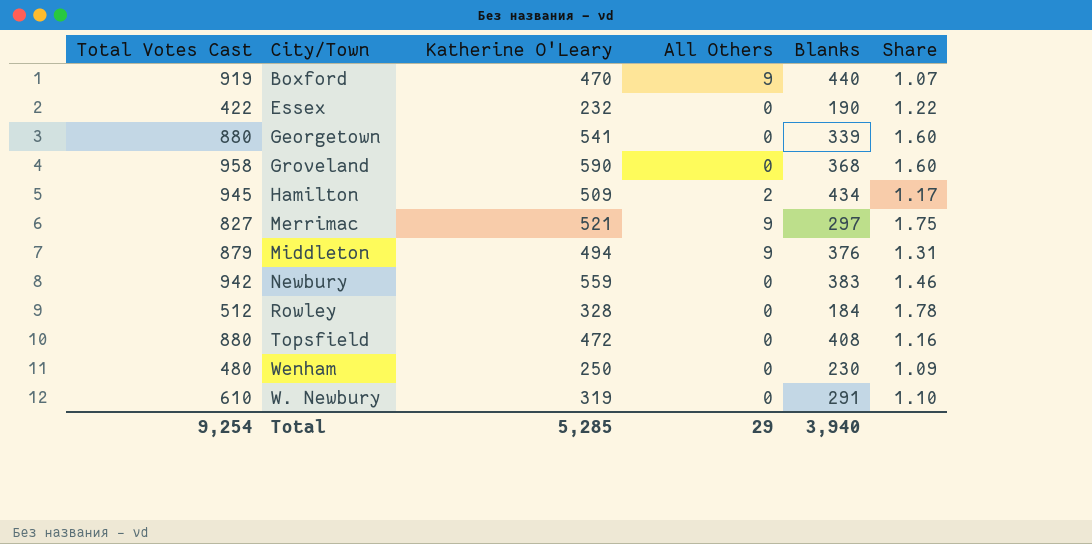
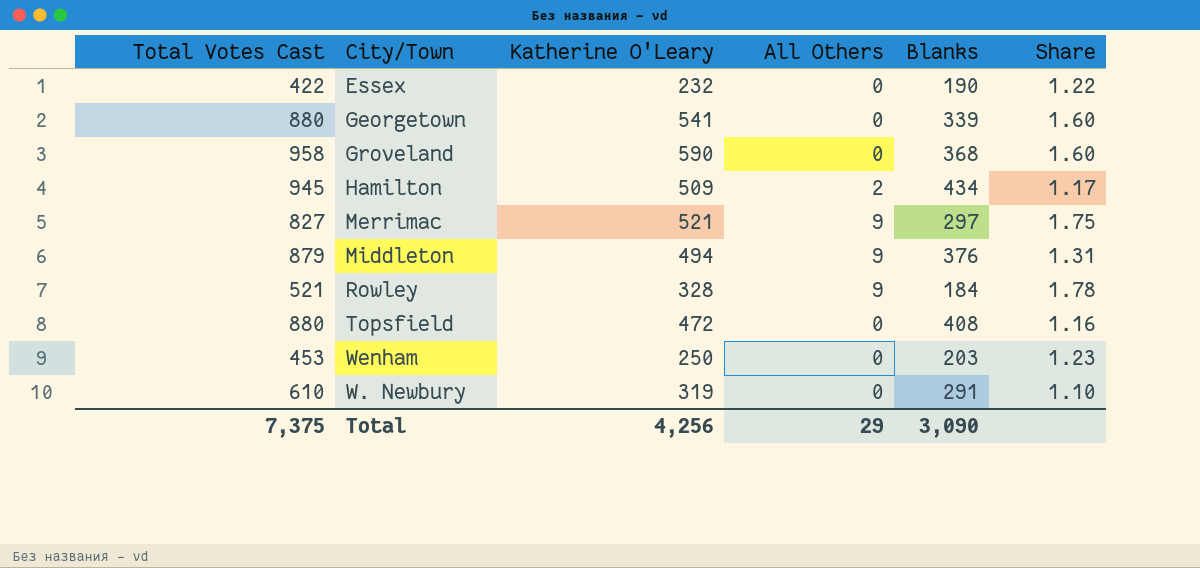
row Boxford: 919 | 470 | 9 | 440 | 1.07 -> none
row Newbury: 942 | 559 | 0 | 383 | 1.46 -> none
Rowley | Total Votes Cast: 512 -> 521
Rowley | All Others: 0 -> 9
Wenham | Total Votes Cast: 480 -> 453
Wenham | Blanks: 230 -> 203
Wenham | Share: 1.09 -> 1.23
Total | Total Votes Cast: 9,254 -> 7,375
Total | Katherine O'Leary: 5,285 -> 4,256
Total | Blanks: 3,940 -> 3,090

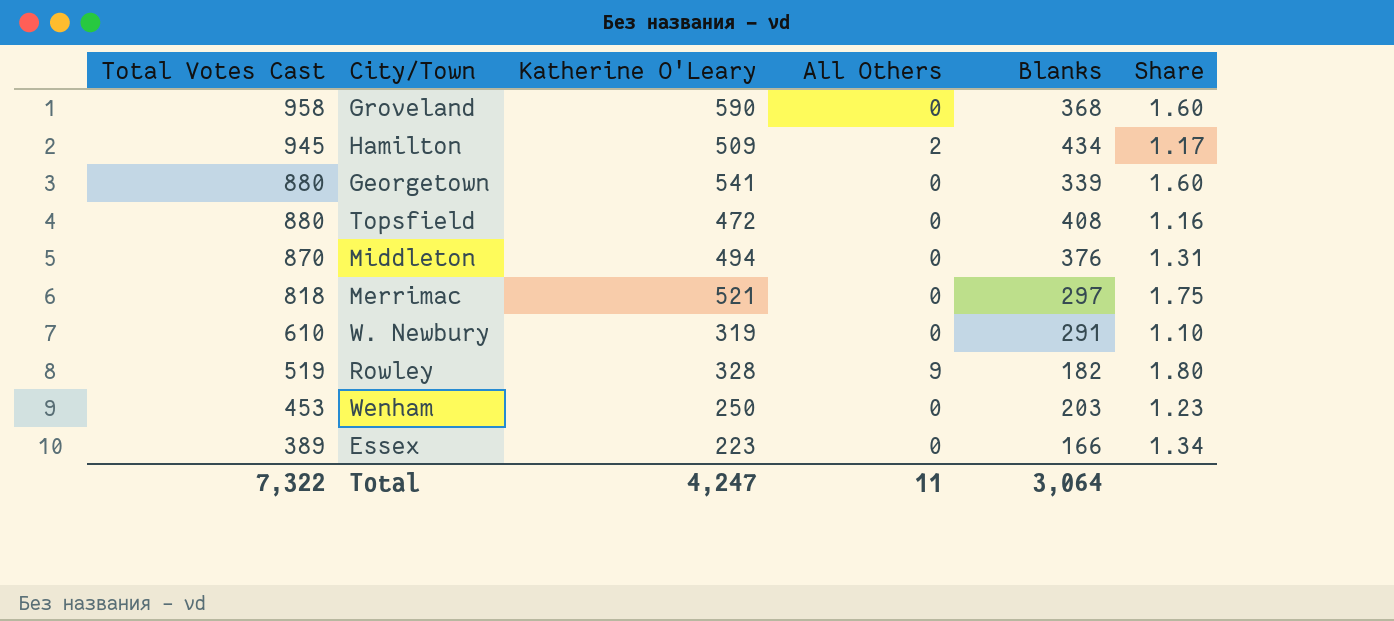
row order: none -> Total Votes Cast descending
Middleton | Total Votes Cast: 879 -> 870
Middleton | All Others: 9 -> 0
Merrimac | Total Votes Cast: 827 -> 818
Merrimac | All Others: 9 -> 0
Rowley | Total Votes Cast: 521 -> 519
Rowley | Blanks: 184 -> 182
Rowley | Share: 1.78 -> 1.80
Essex | Total Votes Cast: 422 -> 389
Essex | Katherine O'Leary: 232 -> 223
Essex | Blanks: 190 -> 166
Essex | Share: 1.22 -> 1.34
Total | Total Votes Cast: 7,375 -> 7,322
Total | Katherine O'Leary: 4,256 -> 4,247
Total | All Others: 29 -> 11
Total | Blanks: 3,090 -> 3,064

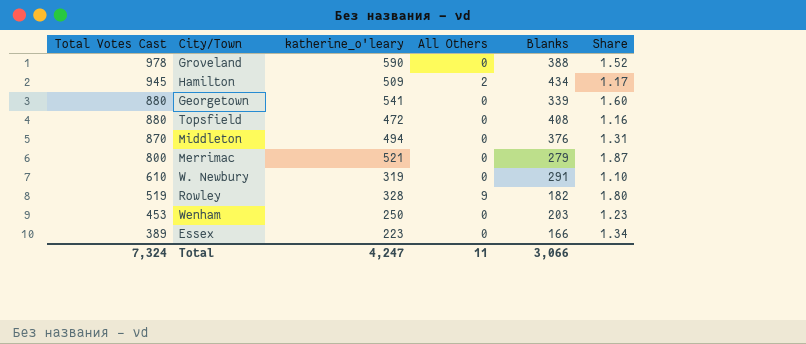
column name: Katherine O'Leary -> katherine_o'leary
Groveland | Total Votes Cast: 958 -> 978
Groveland | Blanks: 368 -> 388
Groveland | Share: 1.60 -> 1.52
Merrimac | Total Votes Cast: 818 -> 800
Merrimac | Blanks: 297 -> 279
Merrimac | Share: 1.75 -> 1.87
Total | Total Votes Cast: 7,322 -> 7,324
Total | Blanks: 3,064 -> 3,066

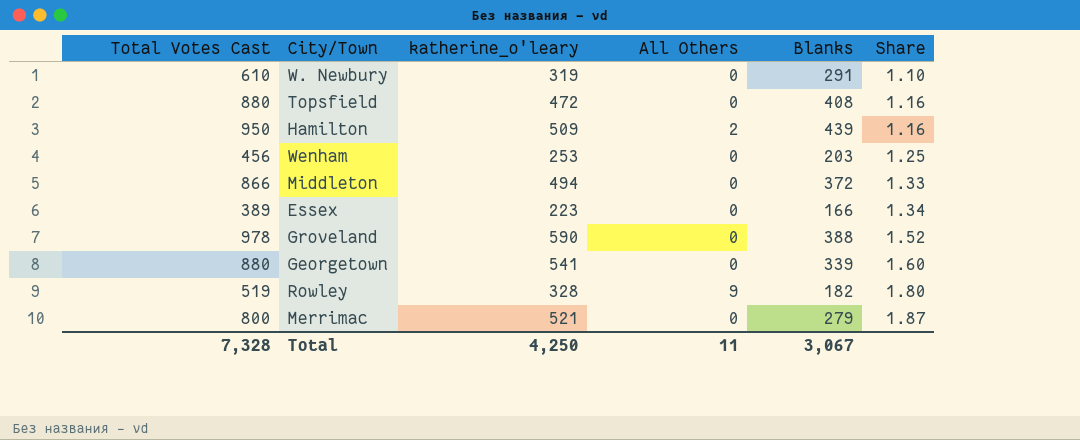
row order: Total Votes Cast descending -> Share ascending
Hamilton | Total Votes Cast: 945 -> 950
Hamilton | Blanks: 434 -> 439
Hamilton | Share: 1.17 -> 1.16
Wenham | Total Votes Cast: 453 -> 456
Wenham | katherine_o'leary: 250 -> 253
Wenham | Share: 1.23 -> 1.25
Middleton | Total Votes Cast: 870 -> 866
Middleton | Blanks: 376 -> 372
Middleton | Share: 1.31 -> 1.33
Total | Total Votes Cast: 7,324 -> 7,328
Total | katherine_o'leary: 4,247 -> 4,250
Total | Blanks: 3,066 -> 3,067

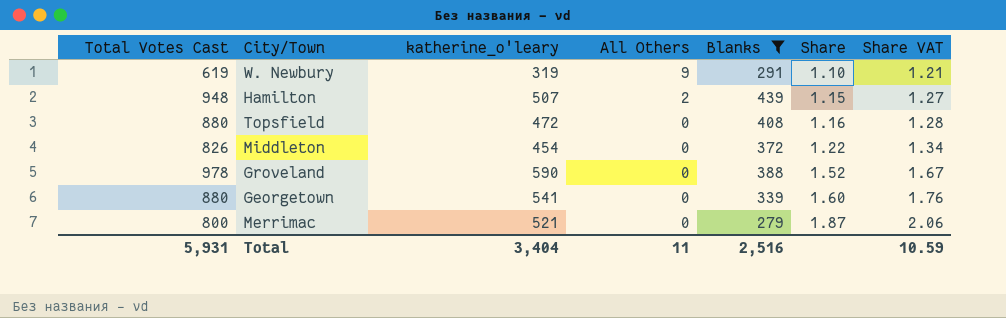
filter: none -> Blanks >= 279
row order: Share ascending -> All Others descending
column Share VAT | formula: none -> [Share] * 1.1
W. Newbury | Total Votes Cast: 610 -> 619
W. Newbury | All Others: 0 -> 9
Hamilton | Total Votes Cast: 950 -> 948
Hamilton | katherine_o'leary: 509 -> 507
Hamilton | Share: 1.16 -> 1.15
Middleton | Total Votes Cast: 866 -> 826
Middleton | katherine_o'leary: 494 -> 454
Middleton | Share: 1.33 -> 1.22
Total | Total Votes Cast: 7,328 -> 5,931
Total | katherine_o'leary: 4,250 -> 3,404
Total | Blanks: 3,067 -> 2,516

